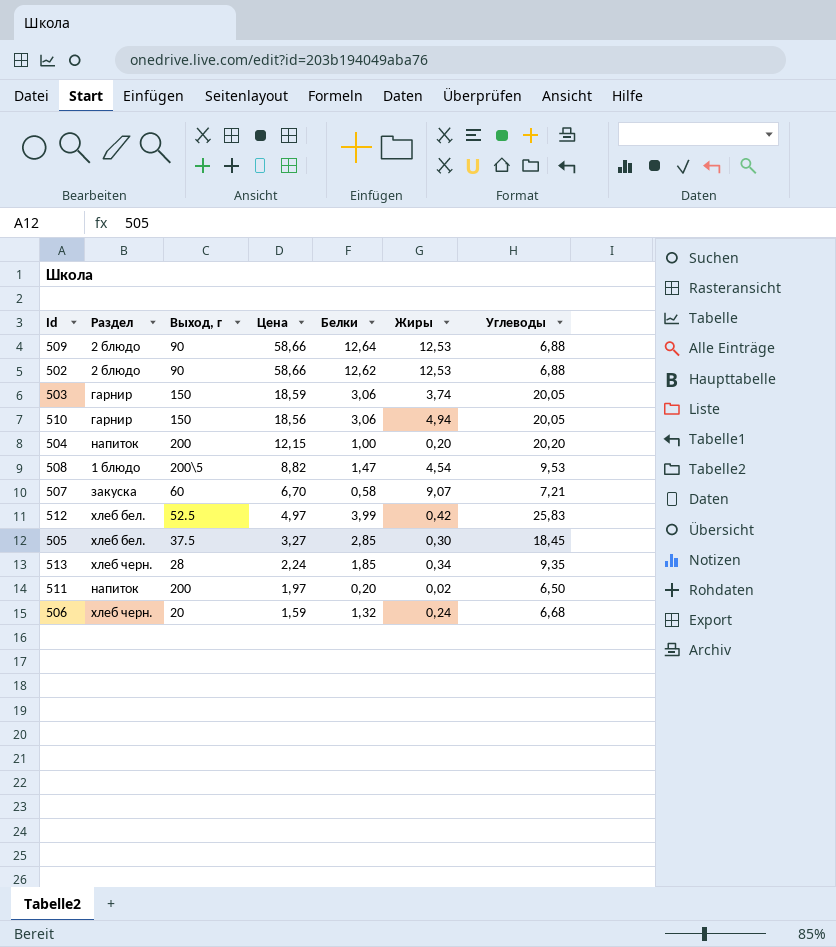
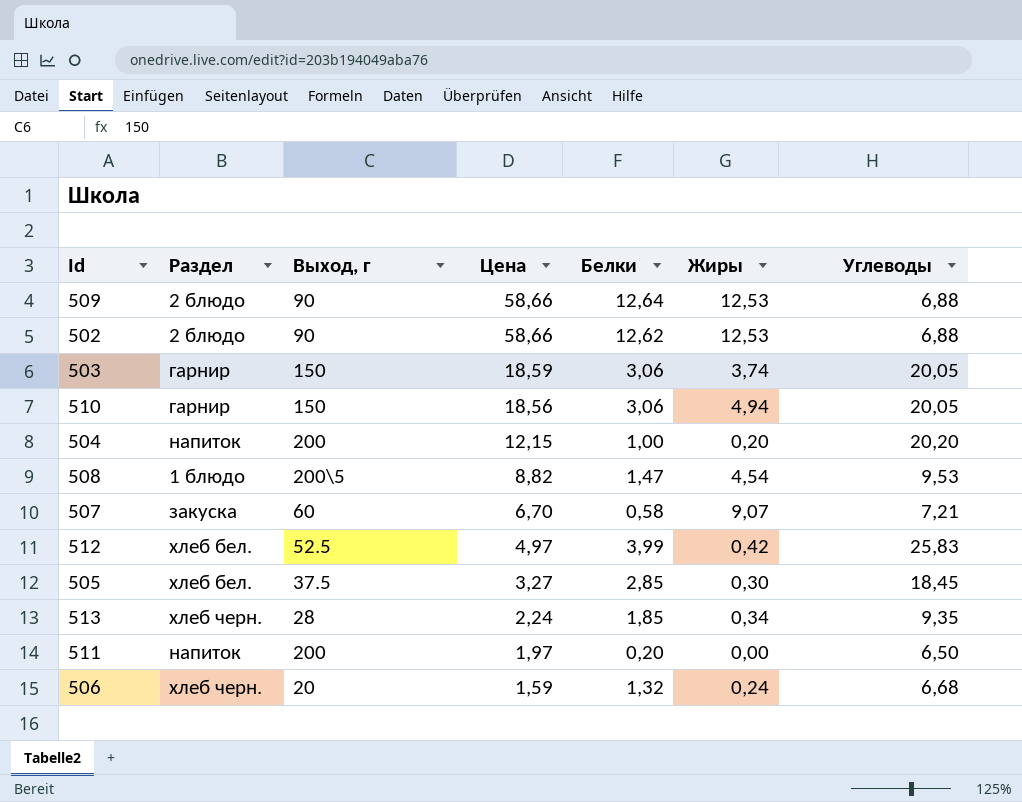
511 | Жиры: 0,02 -> 0,00

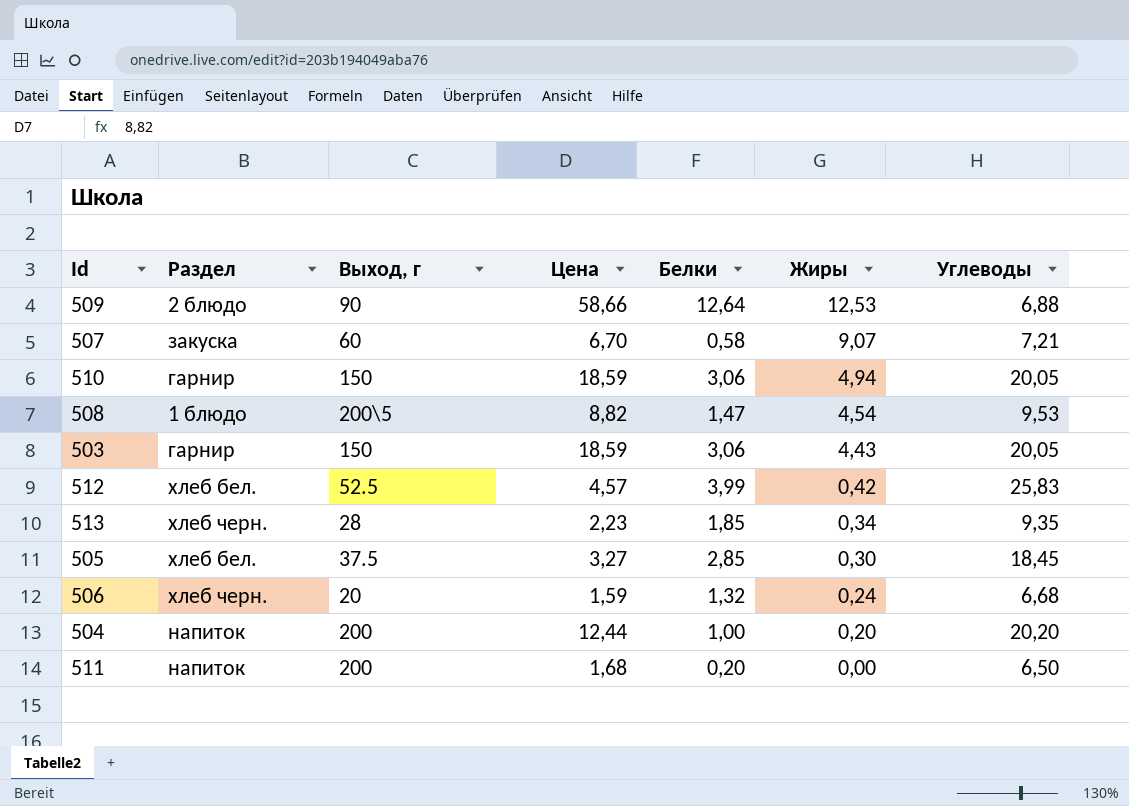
row order: Цена descending -> Жиры descending
row 502: 2 блюдо | 90 | 58,66 | 12,62 | 12,53 | 6,88 -> none
510 | Цена: 18,56 -> 18,59
503 | Жиры: 3,74 -> 4,43
512 | Цена: 4,97 -> 4,57
513 | Цена: 2,24 -> 2,23
504 | Цена: 12,15 -> 12,44
511 | Цена: 1,97 -> 1,68

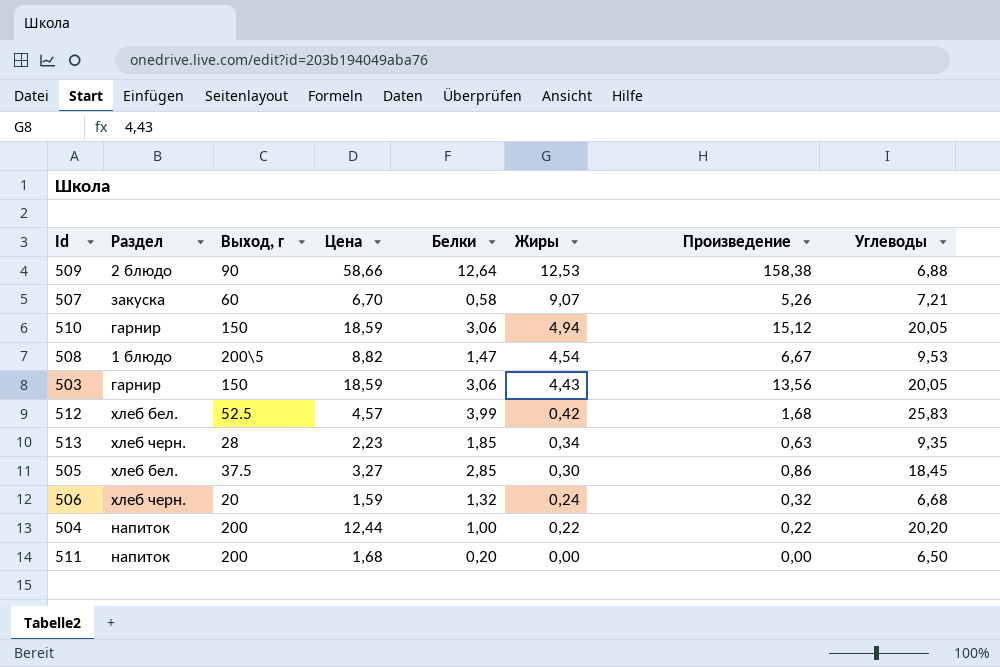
column Произведение | formula: none -> [Белки] * [Жиры]
504 | Жиры: 0,20 -> 0,22

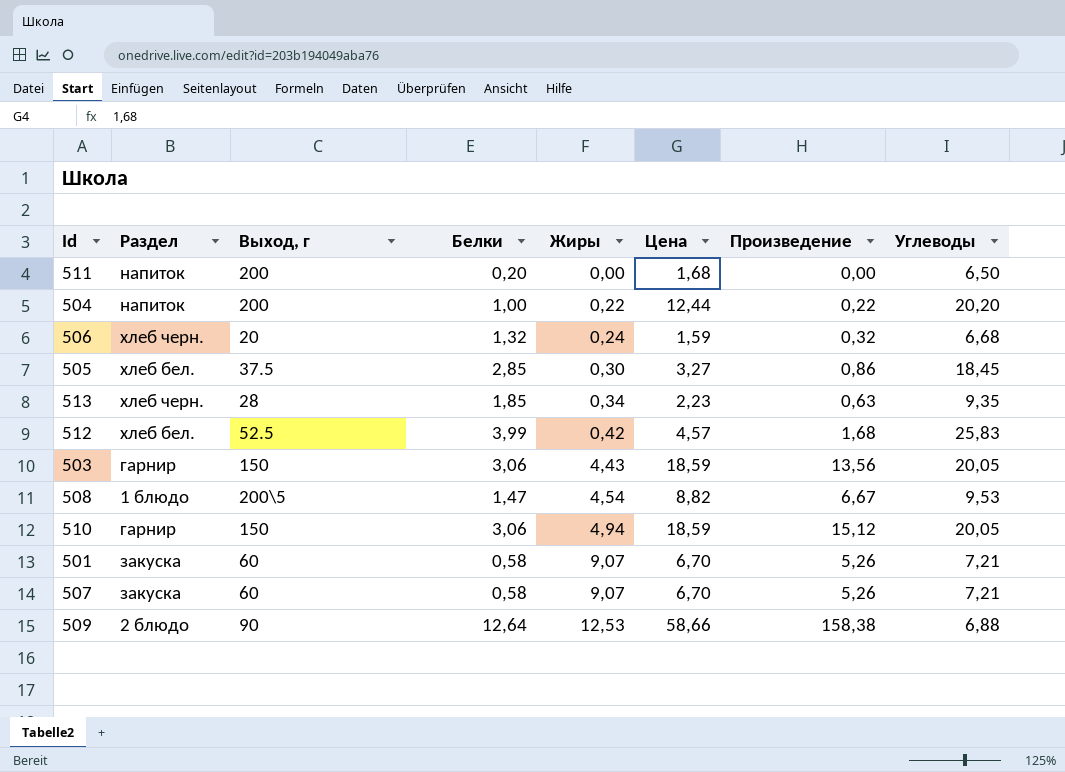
row order: Жиры descending -> Жиры ascending
column Цена | position: 4 -> 6
row 501: none -> закуска | 60 | 0,58 | 9,07 | 6,70 | 5,26 | 7,21

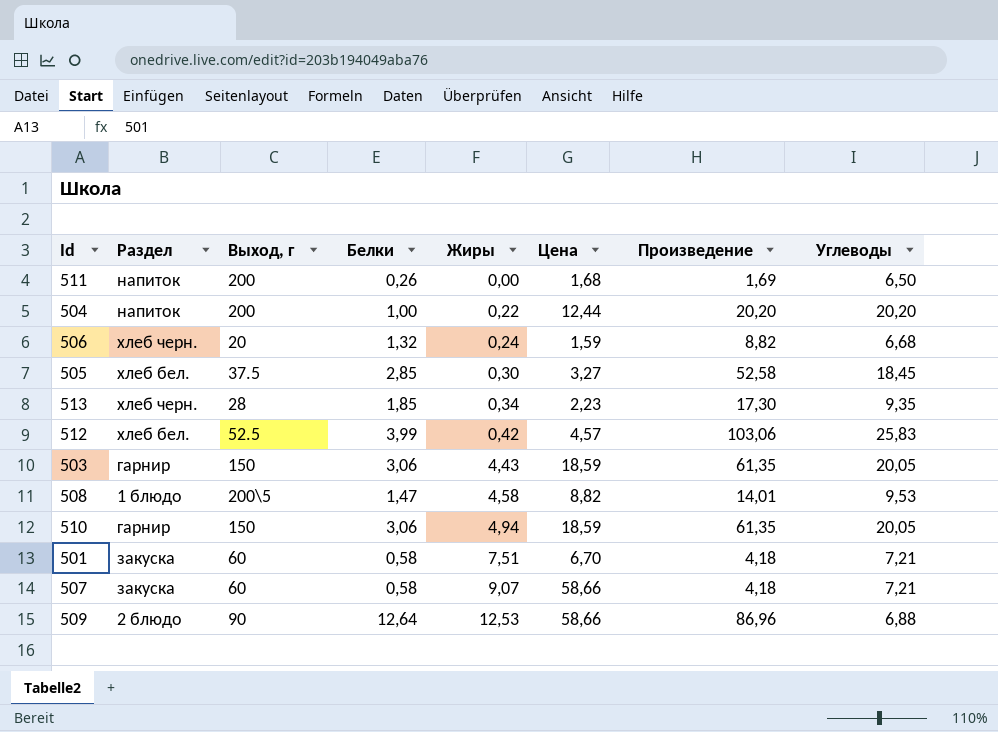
column Произведение | formula: [Белки] * [Жиры] -> [Белки] * [Углеводы]
511 | Белки: 0,20 -> 0,26
508 | Жиры: 4,54 -> 4,58
501 | Жиры: 9,07 -> 7,51
507 | Цена: 6,70 -> 58,66

